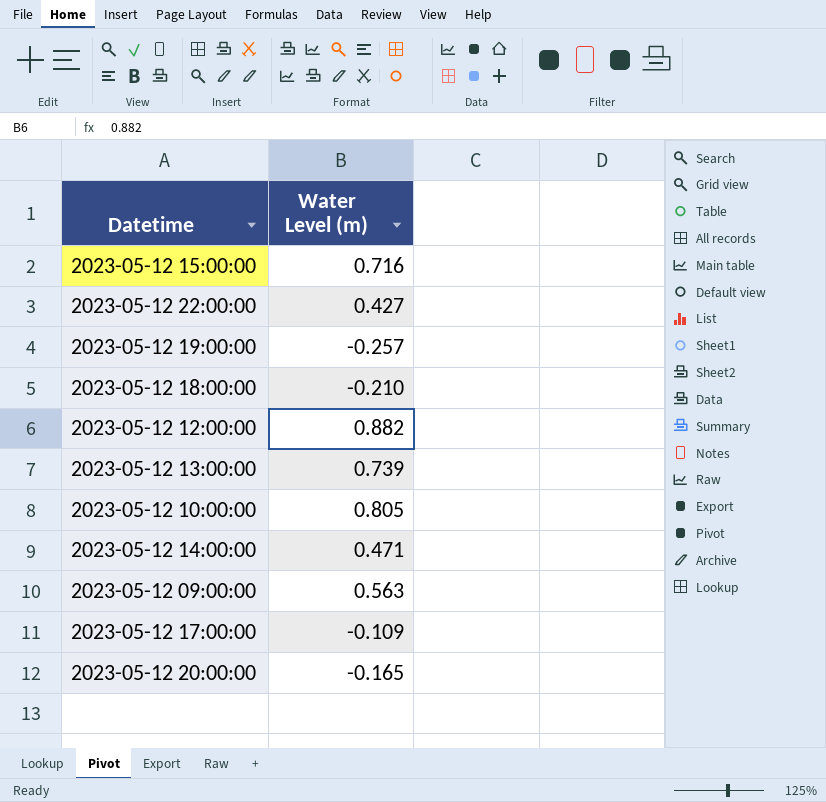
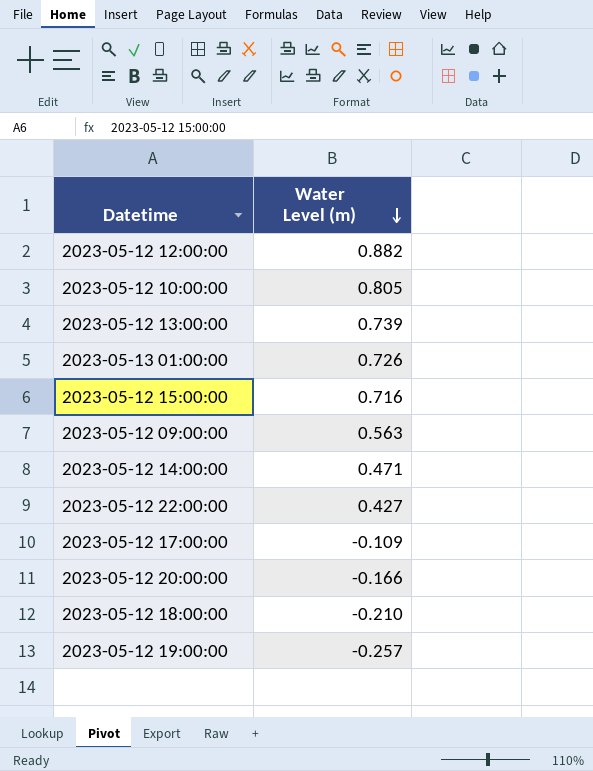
row order: none -> Water Level (m) descending
row 2023-05-13 01:00:00: none -> 0.726
2023-05-12 20:00:00 | Water Level (m): -0.165 -> -0.166

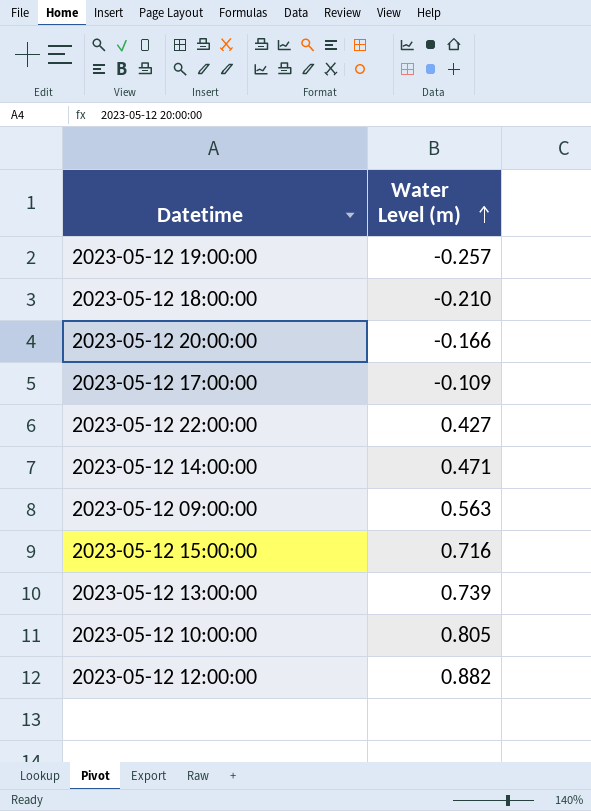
row order: Water Level (m) descending -> Water Level (m) ascending
row 2023-05-13 01:00:00: 0.726 -> none

